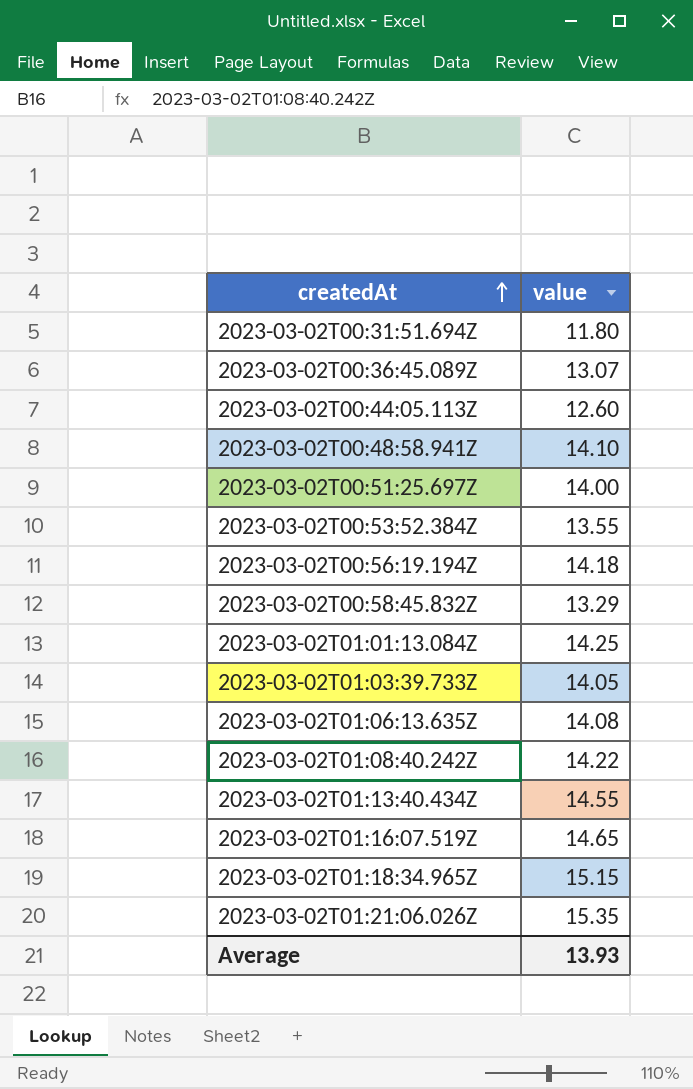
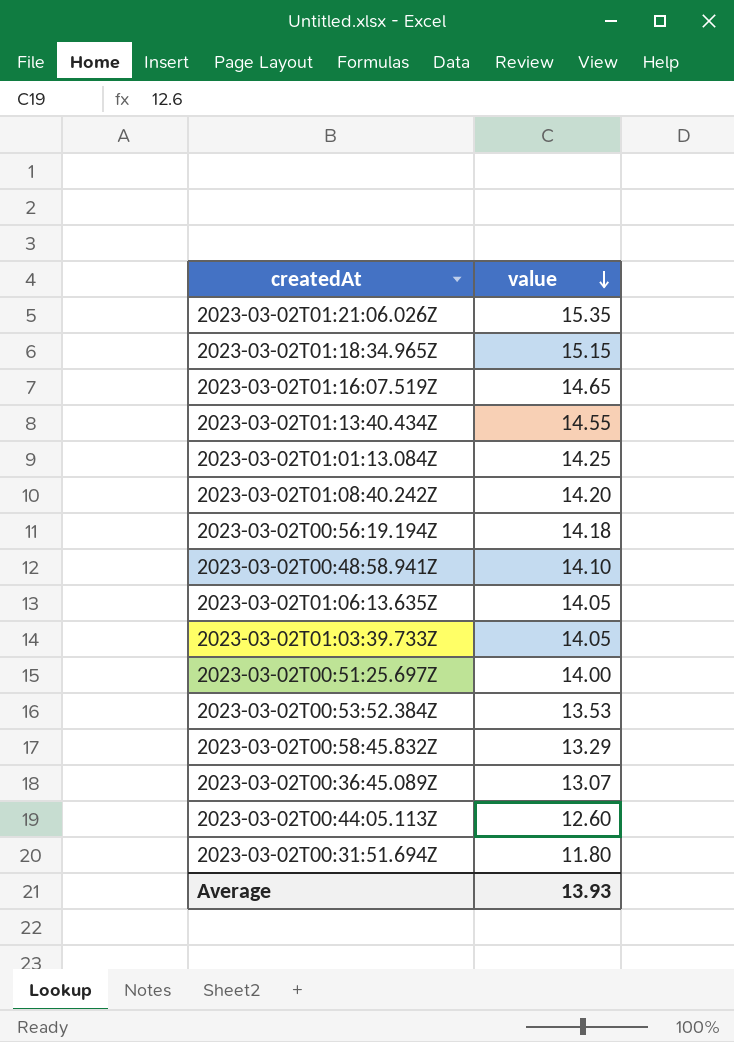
row order: createdAt ascending -> value descending
2023-03-02T01:08:40.242Z | value: 14.22 -> 14.20
2023-03-02T01:06:13.635Z | value: 14.08 -> 14.05
2023-03-02T00:53:52.384Z | value: 13.55 -> 13.53

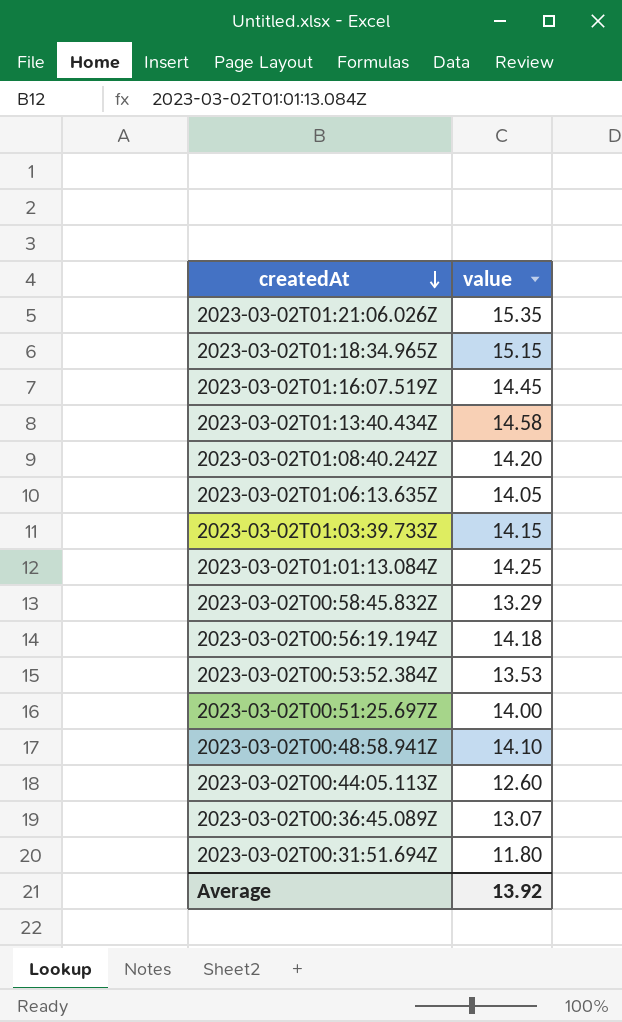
row order: value descending -> createdAt descending
2023-03-02T01:16:07.519Z | value: 14.65 -> 14.45
2023-03-02T01:13:40.434Z | value: 14.55 -> 14.58
2023-03-02T01:03:39.733Z | value: 14.05 -> 14.15
Average | value: 13.93 -> 13.92

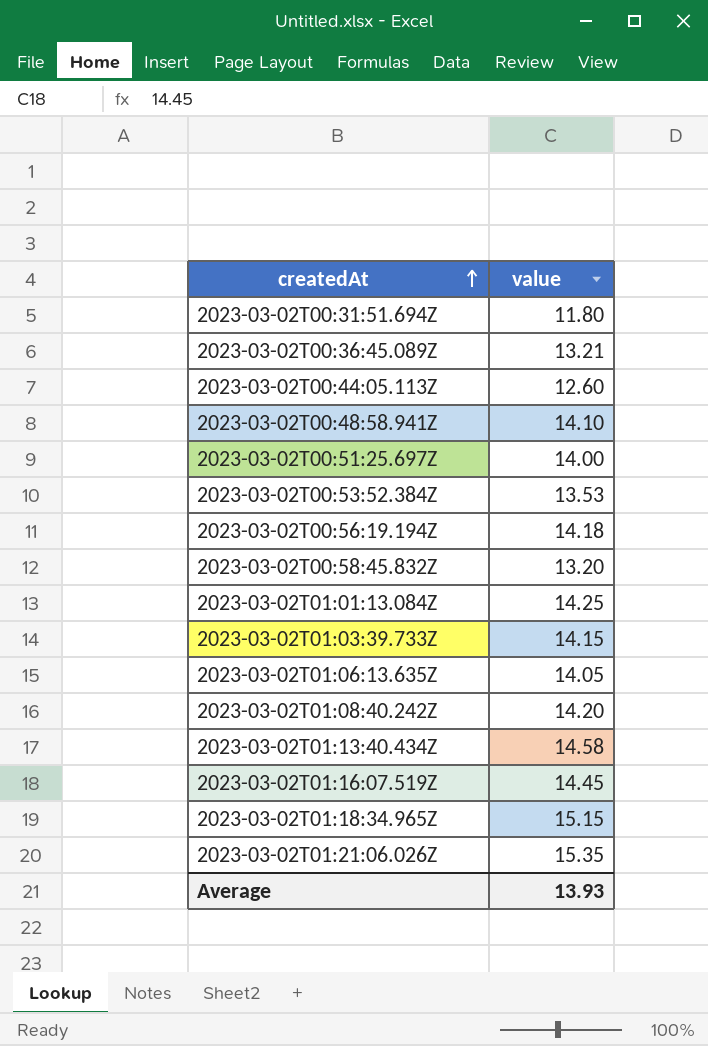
row order: createdAt descending -> createdAt ascending
2023-03-02T00:36:45.089Z | value: 13.07 -> 13.21
2023-03-02T00:58:45.832Z | value: 13.29 -> 13.20
Average | value: 13.92 -> 13.93

